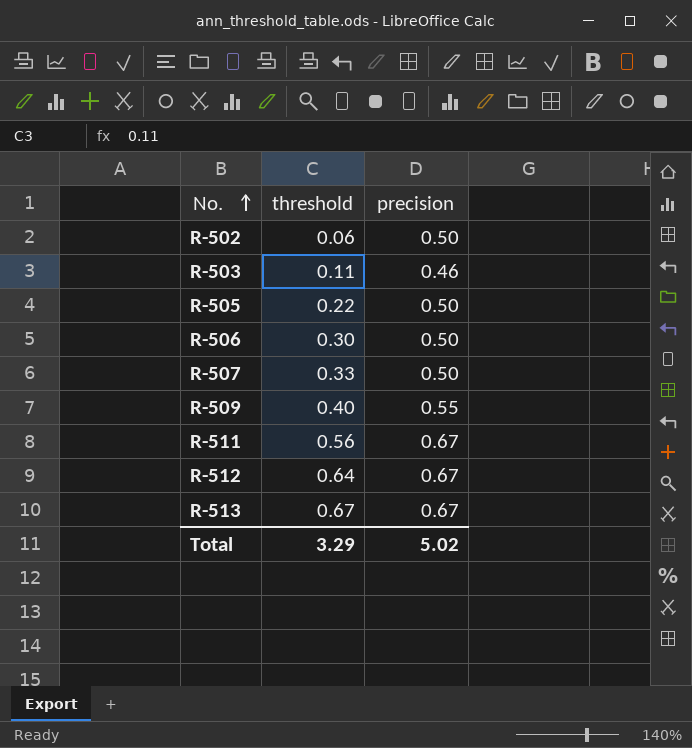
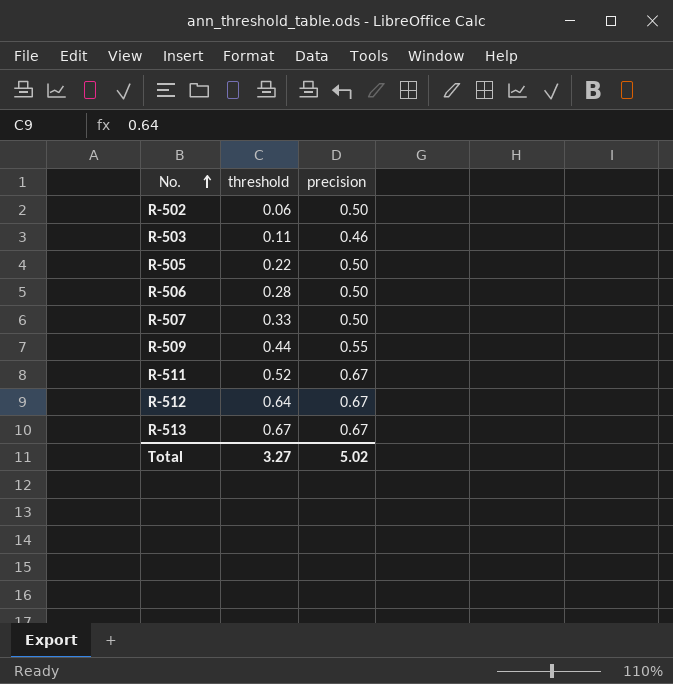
R-506 | threshold: 0.30 -> 0.28
R-509 | threshold: 0.40 -> 0.44
R-511 | threshold: 0.56 -> 0.52
Total | threshold: 3.29 -> 3.27

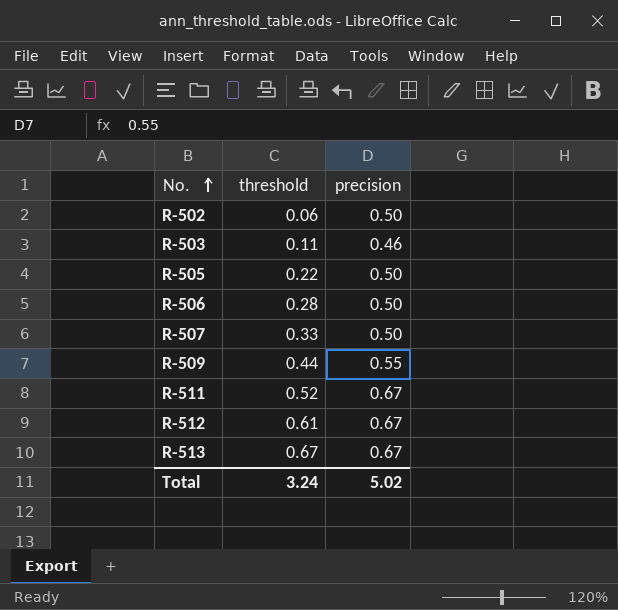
R-512 | threshold: 0.64 -> 0.61
Total | threshold: 3.27 -> 3.24

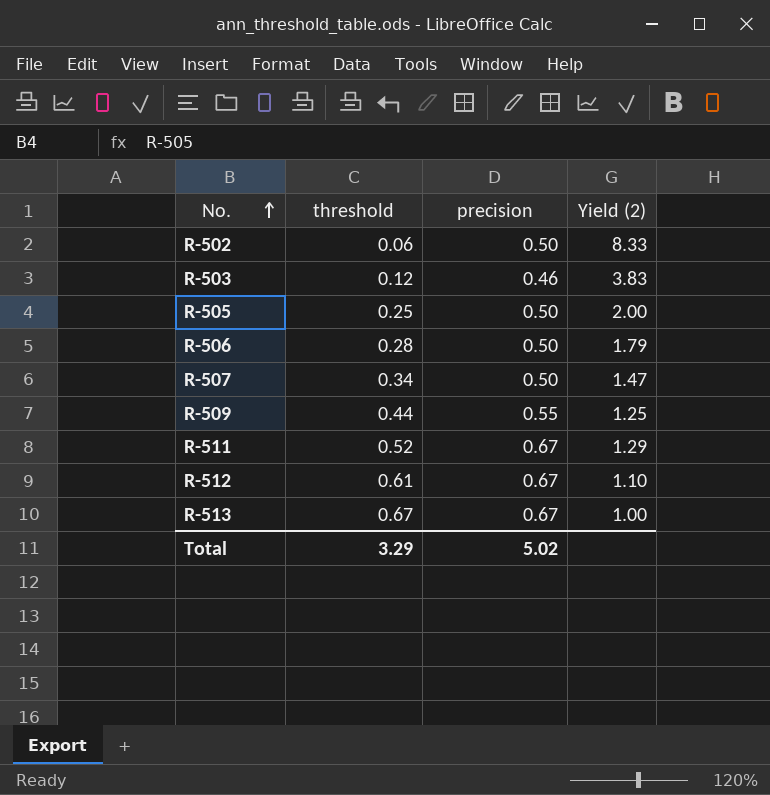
column Yield (2) | formula: none -> [precision] / [threshold]
R-503 | threshold: 0.11 -> 0.12
R-505 | threshold: 0.22 -> 0.25
R-507 | threshold: 0.33 -> 0.34
Total | threshold: 3.24 -> 3.29

